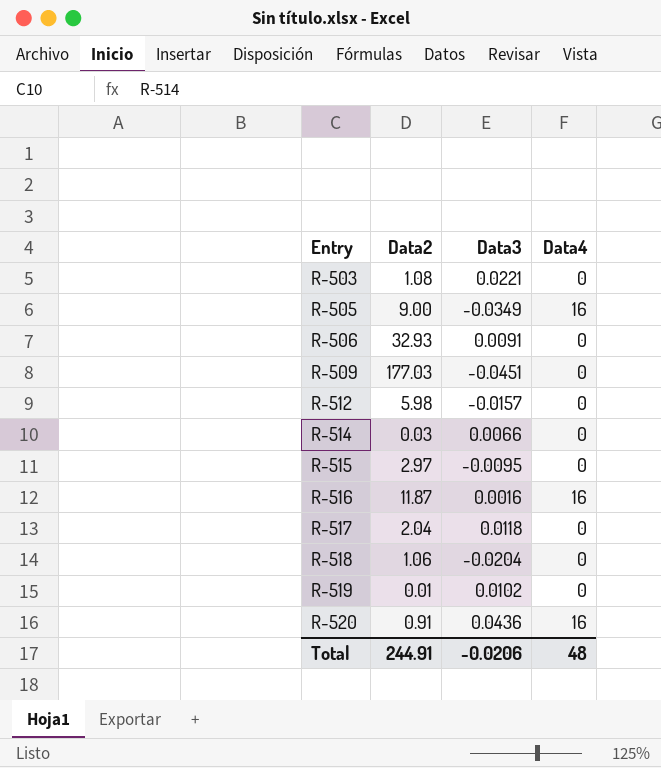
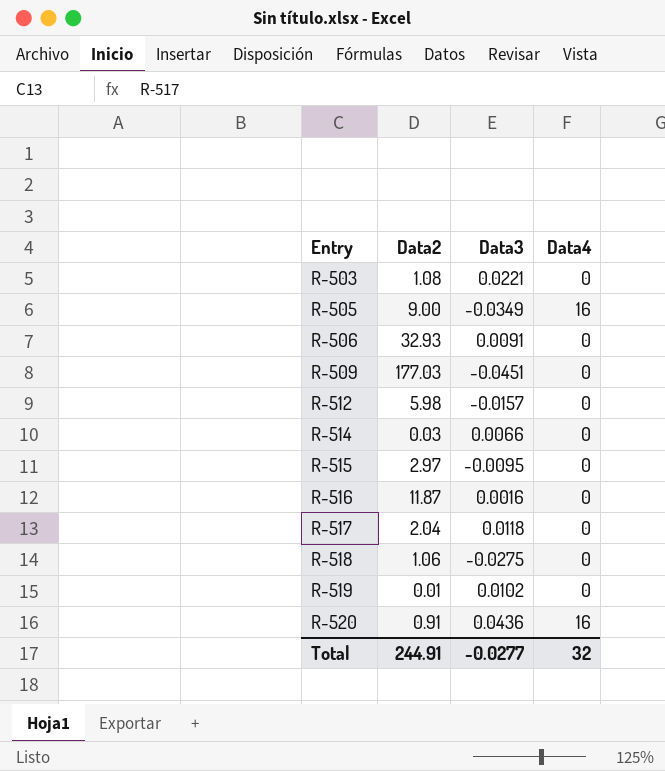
R-516 | Data4: 16 -> 0
R-518 | Data3: -0.0204 -> -0.0275
Total | Data3: -0.0206 -> -0.0277
Total | Data4: 48 -> 32

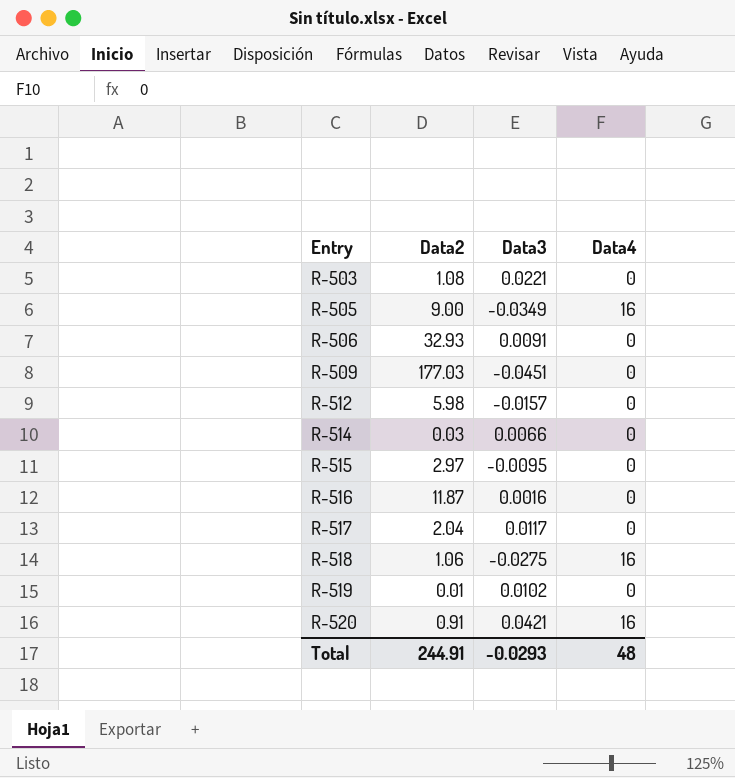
R-517 | Data3: 0.0118 -> 0.0117
R-518 | Data4: 0 -> 16
R-520 | Data3: 0.0436 -> 0.0421
Total | Data3: -0.0277 -> -0.0293
Total | Data4: 32 -> 48

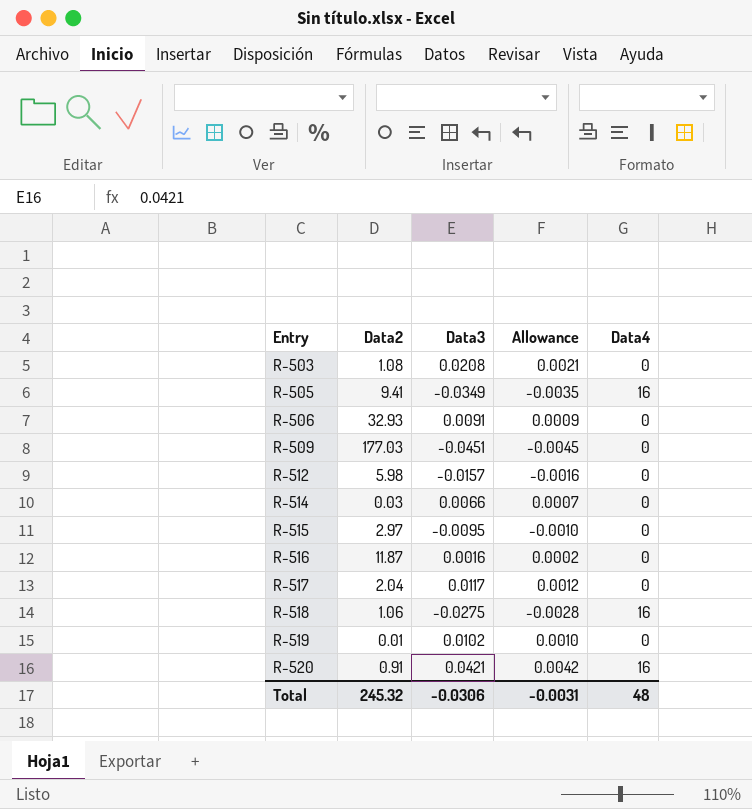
column Allowance | formula: none -> [Data3] * 0.1
R-503 | Data3: 0.0221 -> 0.0208
R-505 | Data2: 9.00 -> 9.41
Total | Data2: 244.91 -> 245.32
Total | Data3: -0.0293 -> -0.0306

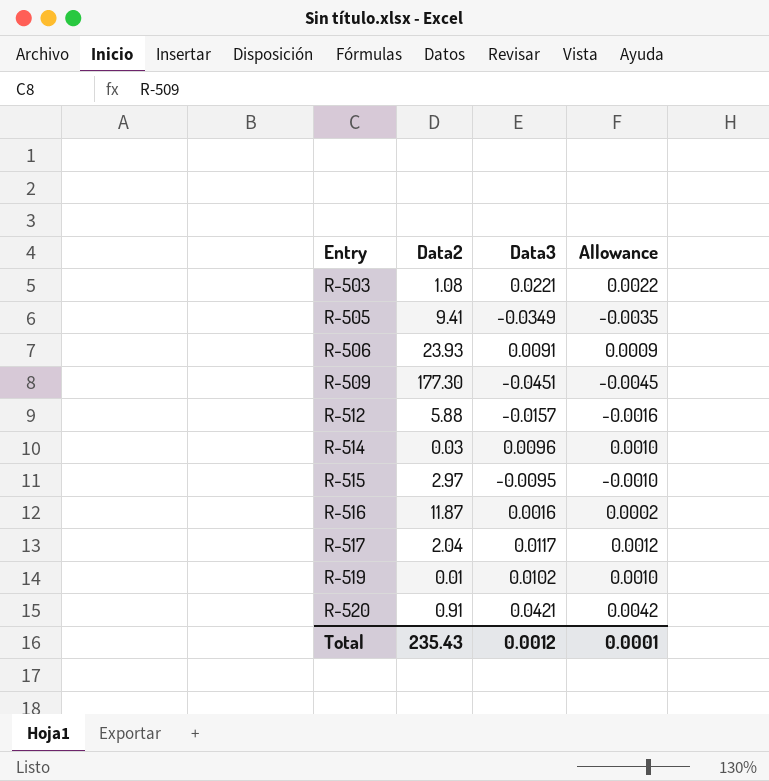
column Data4 | position: 5 -> none
row R-518: 1.06 | -0.0275 | -0.0028 | 16 -> none
R-503 | Data3: 0.0208 -> 0.0221
R-503 | Allowance: 0.0021 -> 0.0022
R-506 | Data2: 32.93 -> 23.93
R-509 | Data2: 177.03 -> 177.30
R-512 | Data2: 5.98 -> 5.88
R-514 | Data3: 0.0066 -> 0.0096
R-514 | Allowance: 0.0007 -> 0.0010
Total | Data2: 245.32 -> 235.43
Total | Data3: -0.0306 -> 0.0012
Total | Allowance: -0.0031 -> 0.0001

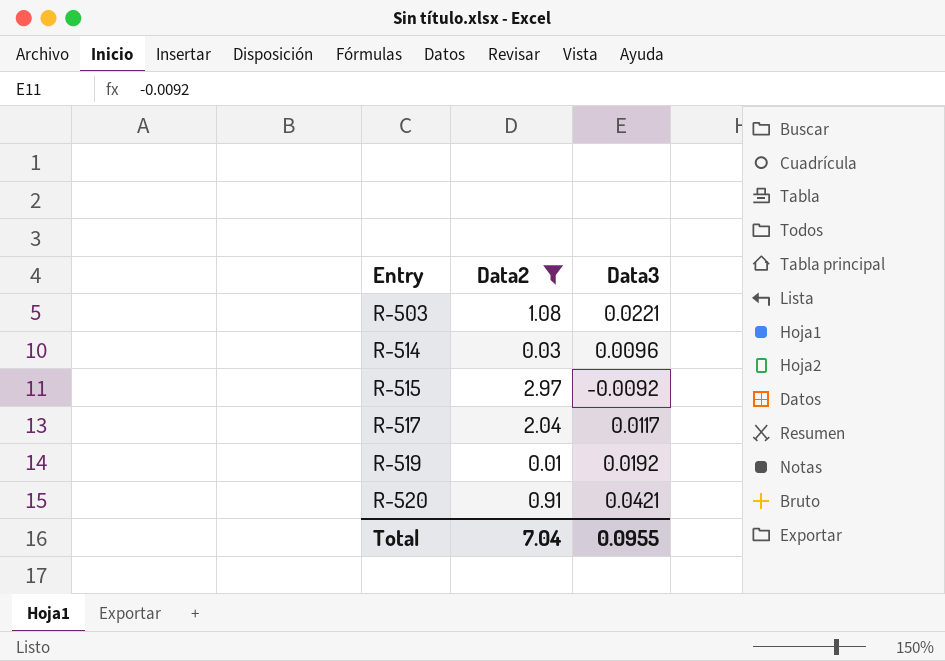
filter: none -> Data2 <= 2.97
column Allowance | formula: [Data3] * 0.1 -> none
R-515 | Data3: -0.0095 -> -0.0092
R-519 | Data3: 0.0102 -> 0.0192
Total | Data2: 235.43 -> 7.04
Total | Data3: 0.0012 -> 0.0955

